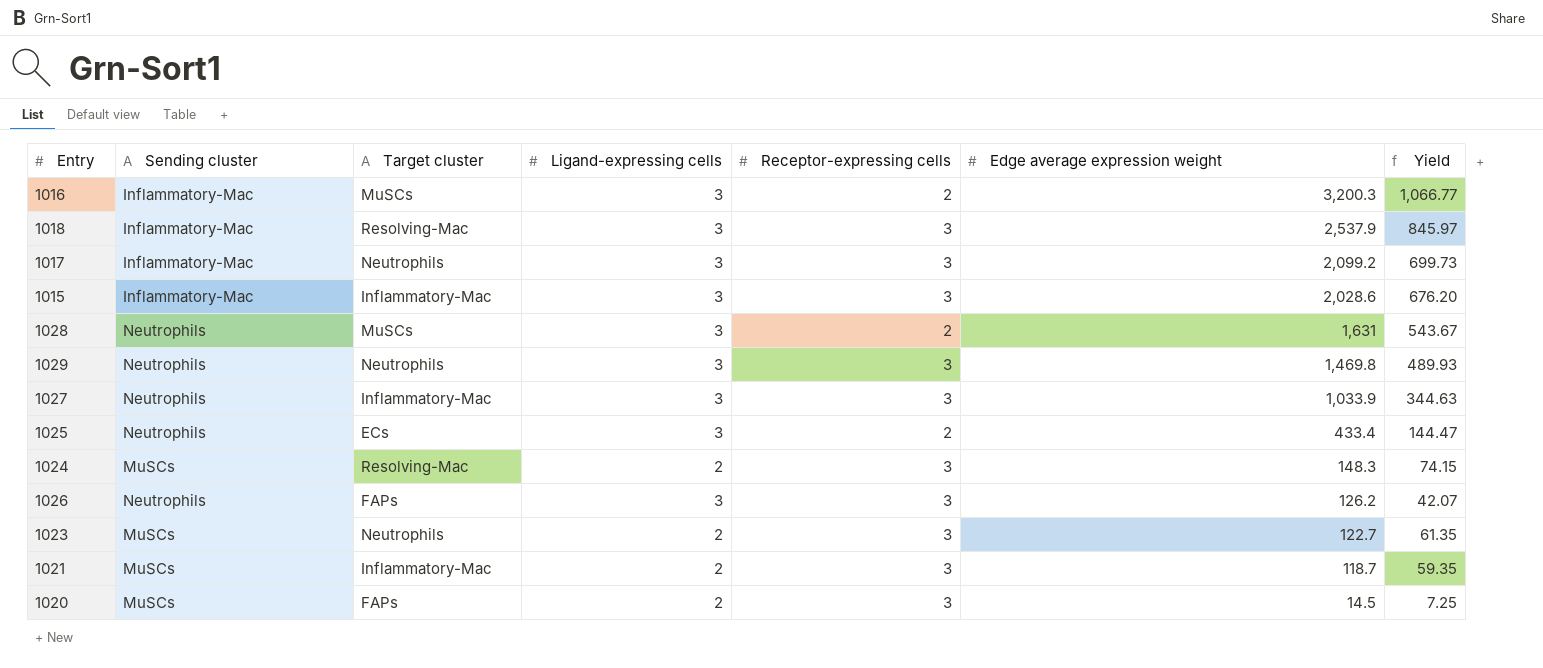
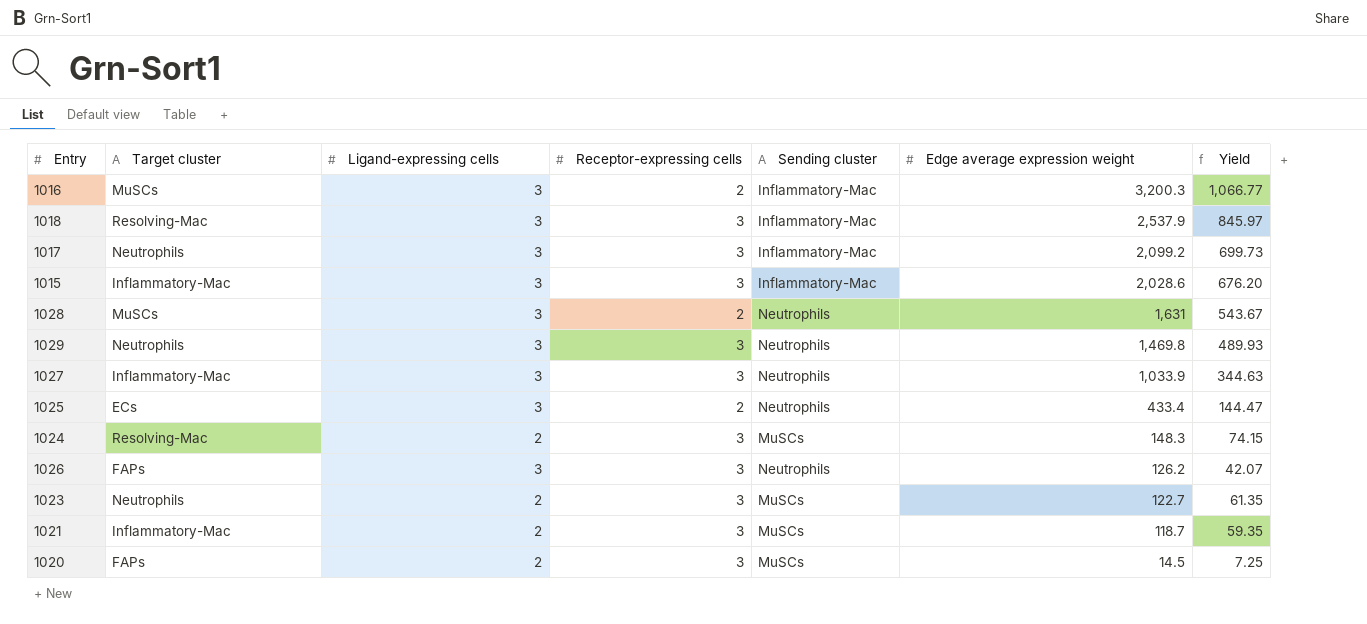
column Sending cluster | position: 2 -> 5

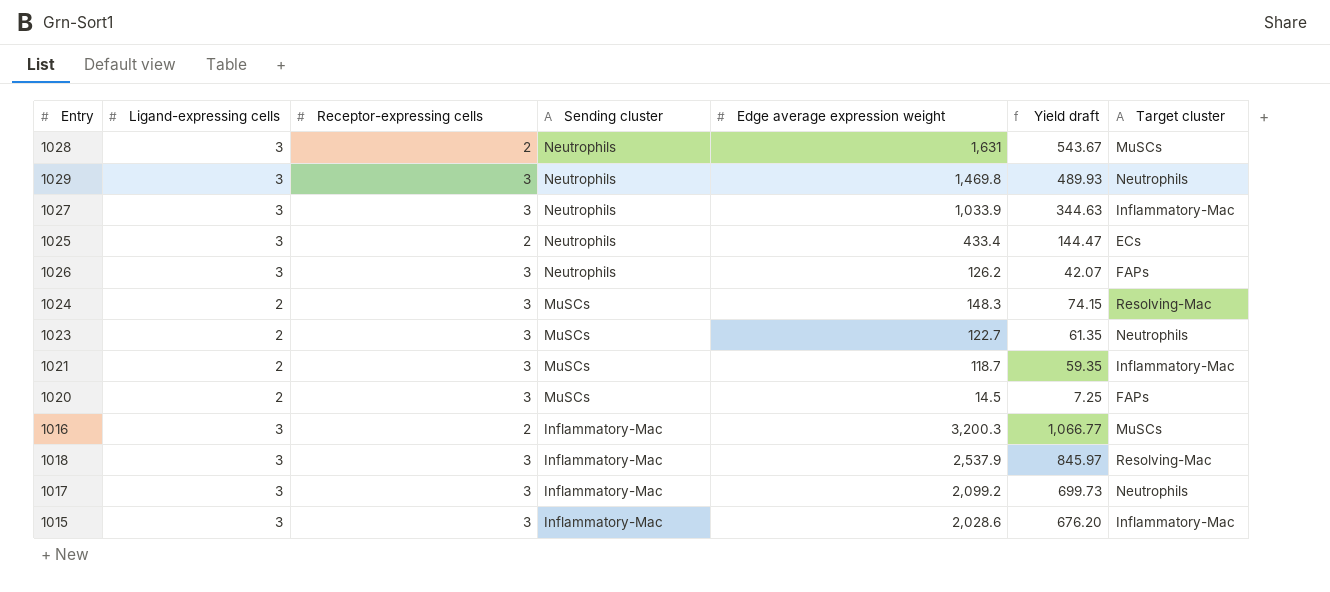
row order: Edge average expression weight descending -> Sending cluster descending
column name: Yield -> Yield draft
column Target cluster | position: 2 -> 7

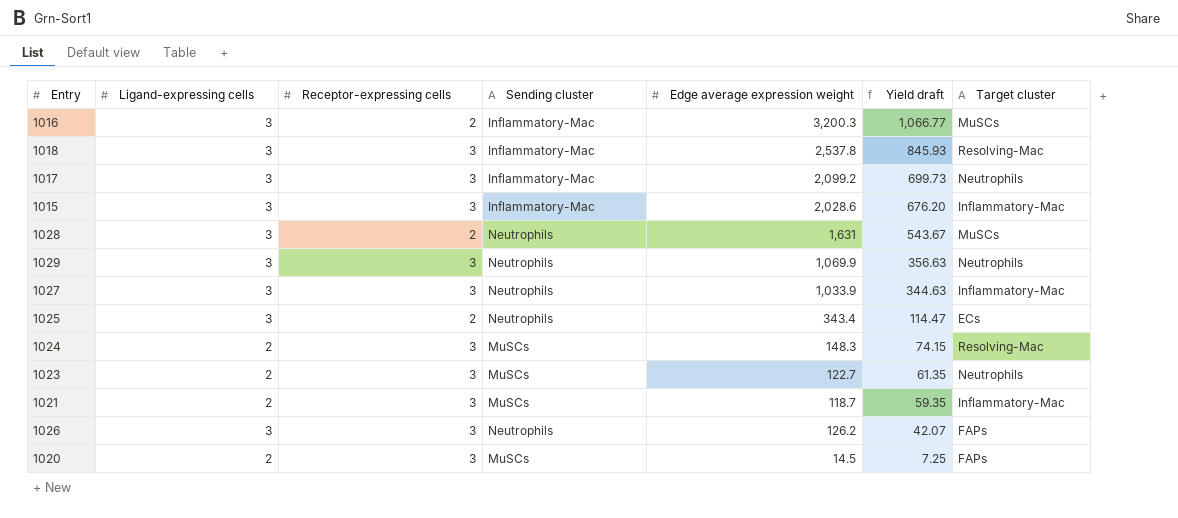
row order: Sending cluster descending -> Yield draft descending
1018 | Edge average expression weight: 2,537.9 -> 2,537.8
1018 | Yield draft: 845.97 -> 845.93
1029 | Edge average expression weight: 1,469.8 -> 1,069.9
1029 | Yield draft: 489.93 -> 356.63
1025 | Edge average expression weight: 433.4 -> 343.4
1025 | Yield draft: 144.47 -> 114.47

